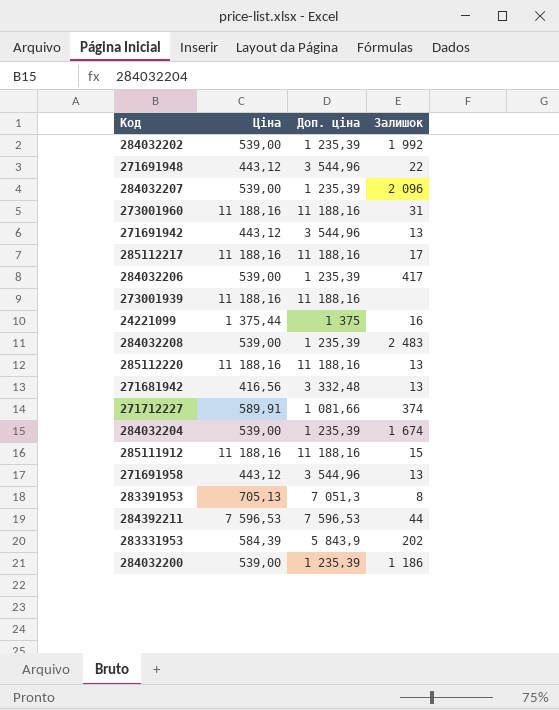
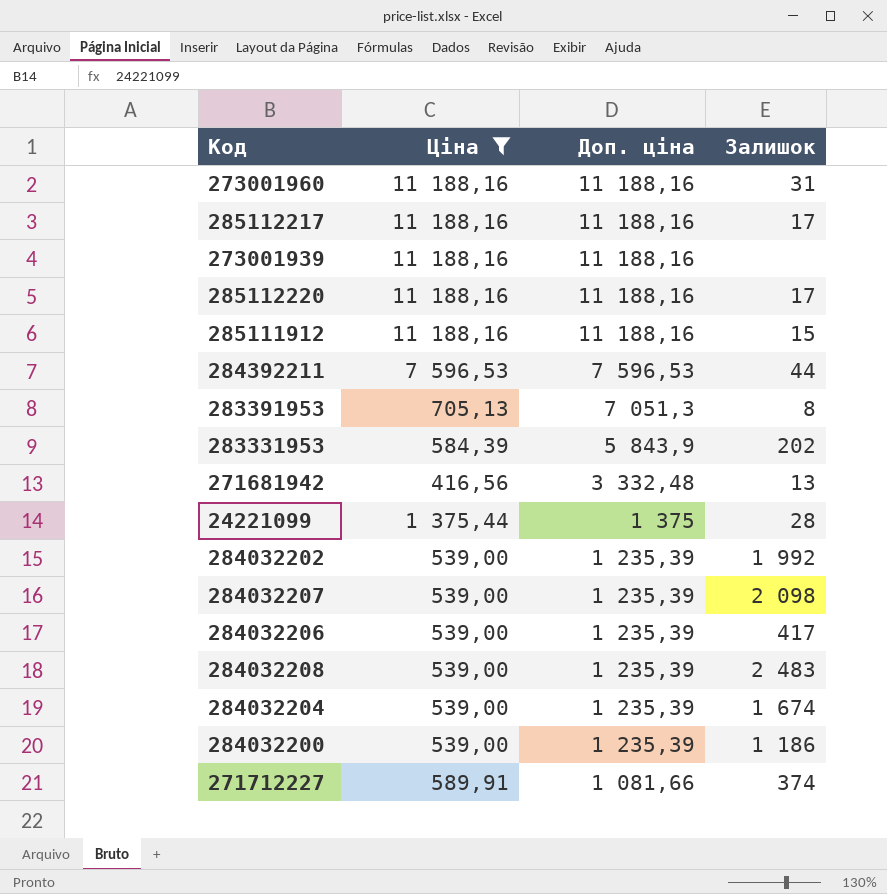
filter: none -> Ціна != 443,12
row order: none -> Доп. ціна descending
285112220 | Залишок: 13 -> 17
24221099 | Залишок: 16 -> 28
284032207 | Залишок: 2 096 -> 2 098

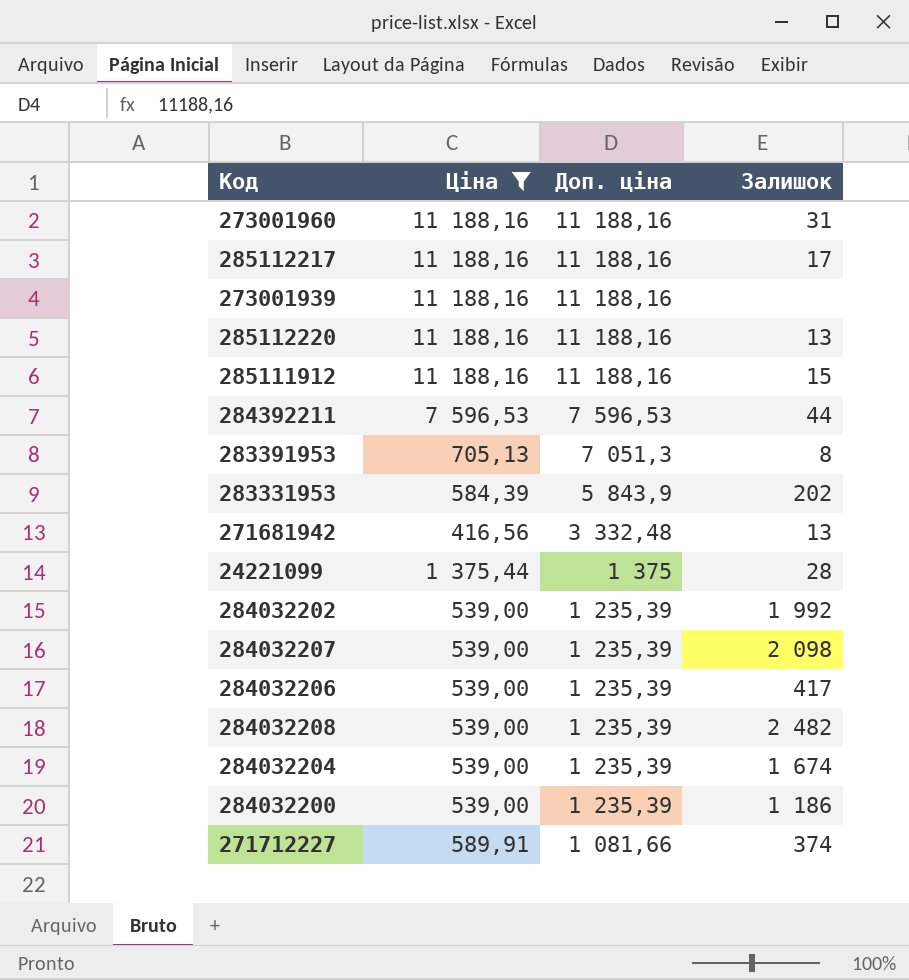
285112220 | Залишок: 17 -> 13
284032208 | Залишок: 2 483 -> 2 482

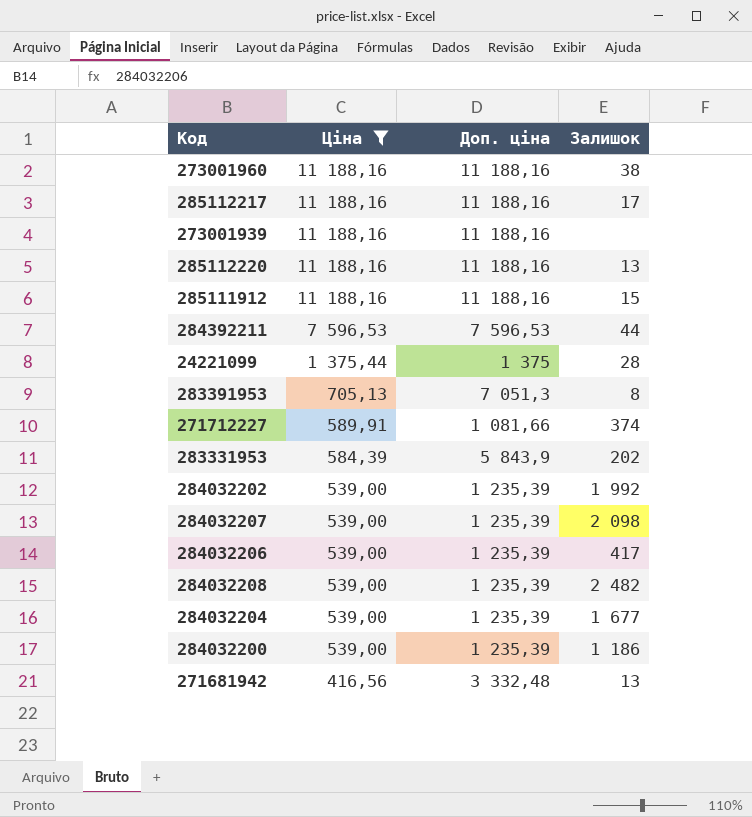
row order: Доп. ціна descending -> Ціна descending
273001960 | Залишок: 31 -> 38
284032204 | Залишок: 1 674 -> 1 677

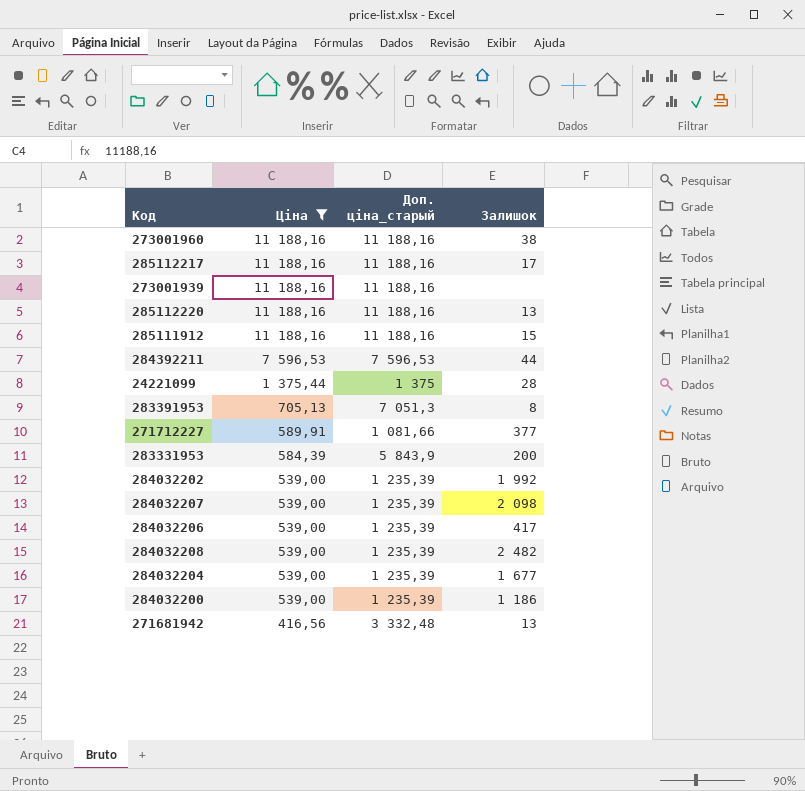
column name: Доп. ціна -> Доп. ціна_старый
271712227 | Залишок: 374 -> 377
283331953 | Залишок: 202 -> 200

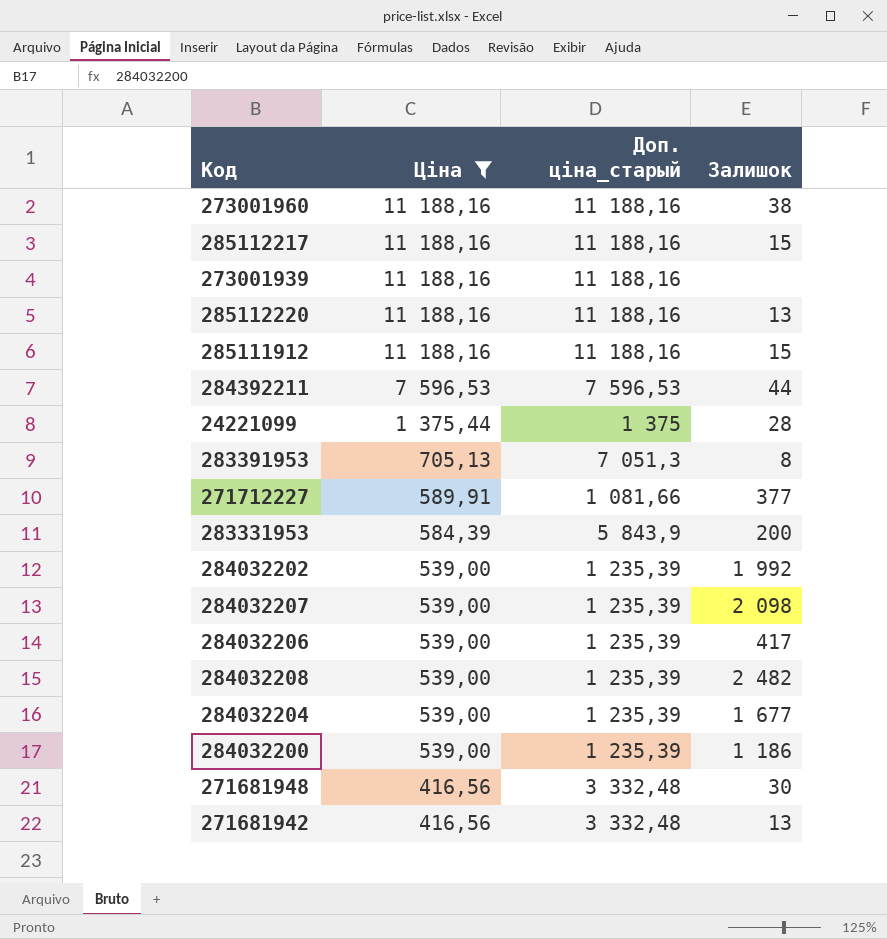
285112217 | Залишок: 17 -> 15
row 271681948: none -> 416,56 | 3 332,48 | 30

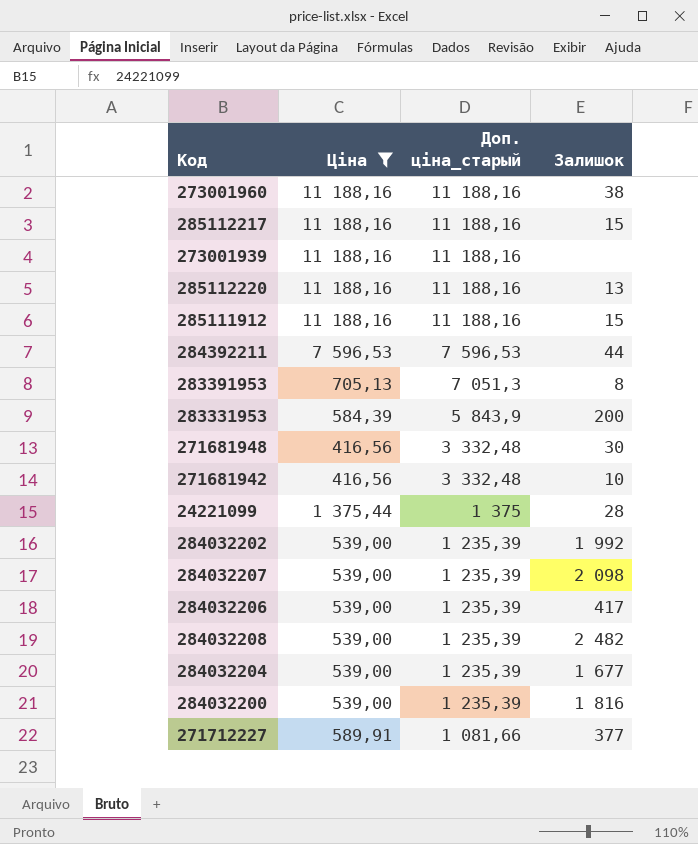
row order: Ціна descending -> Доп. ціна_старый descending
271681942 | Залишок: 13 -> 10
284032200 | Залишок: 1 186 -> 1 816

